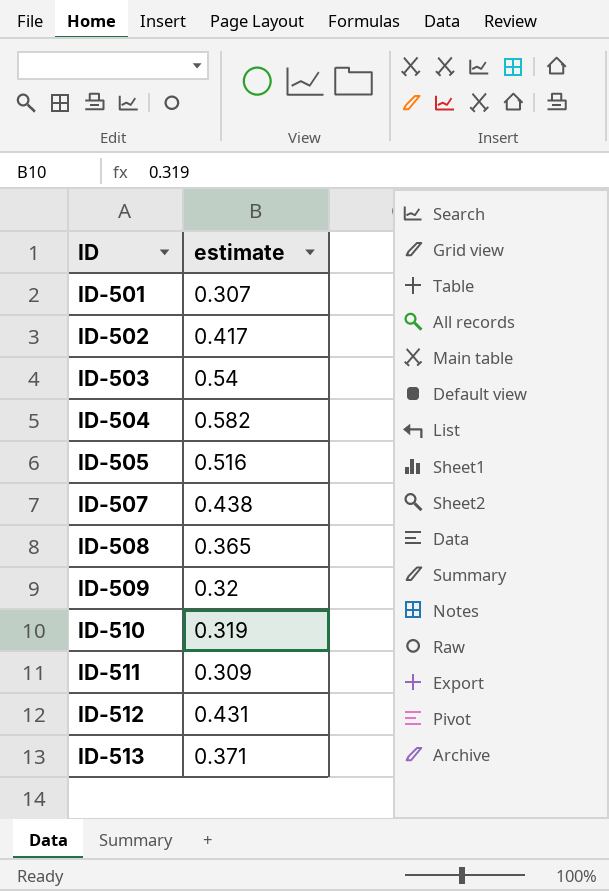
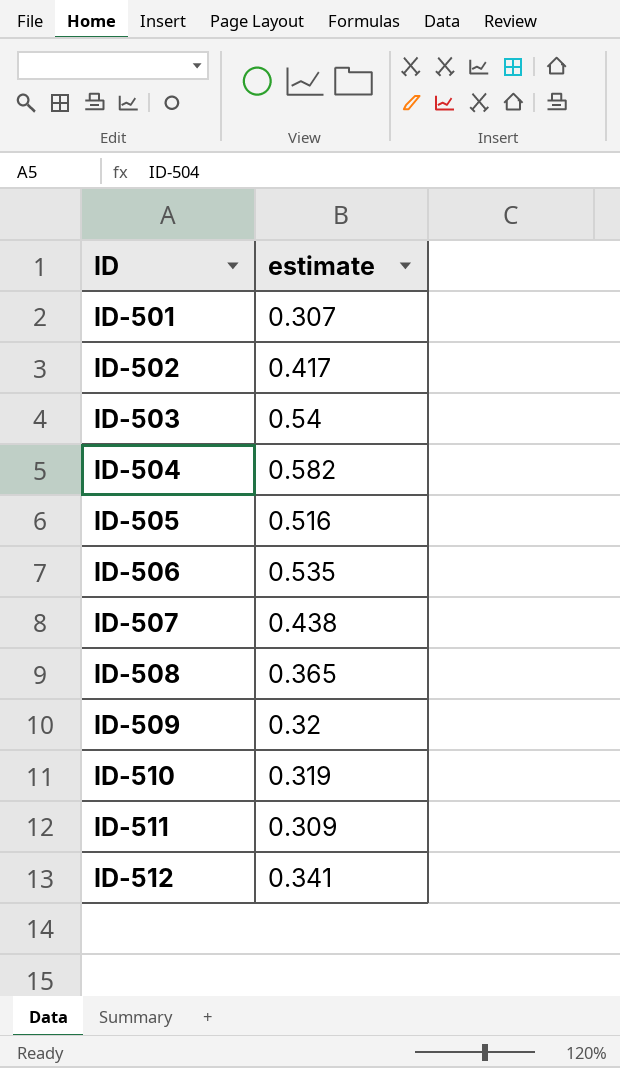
row ID-513: 0.371 -> none
row ID-506: none -> 0.535
ID-512 | estimate: 0.431 -> 0.341

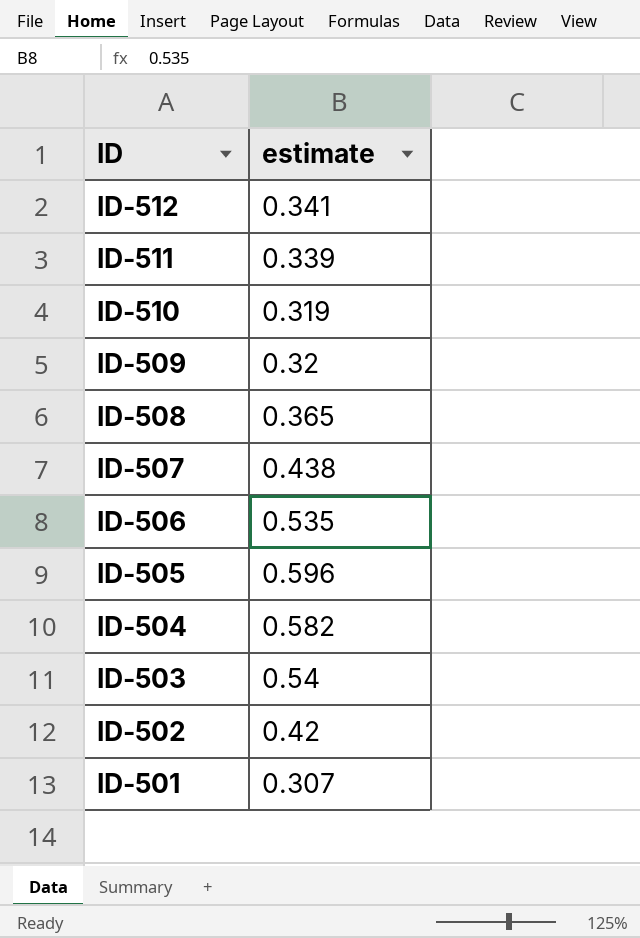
row order: ID ascending -> ID descending
ID-511 | estimate: 0.309 -> 0.339
ID-505 | estimate: 0.516 -> 0.596
ID-502 | estimate: 0.417 -> 0.42

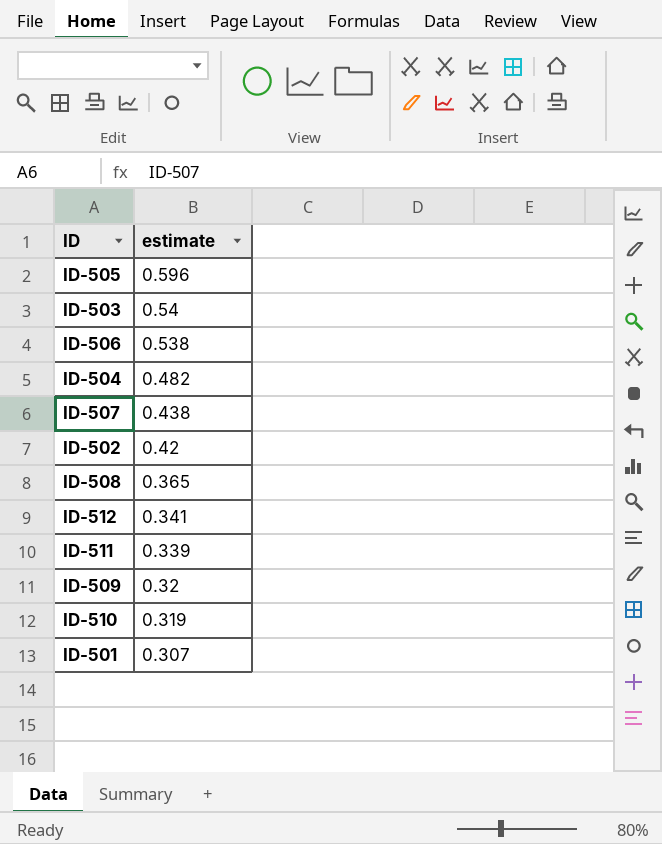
row order: ID descending -> estimate descending
ID-506 | estimate: 0.535 -> 0.538
ID-504 | estimate: 0.582 -> 0.482

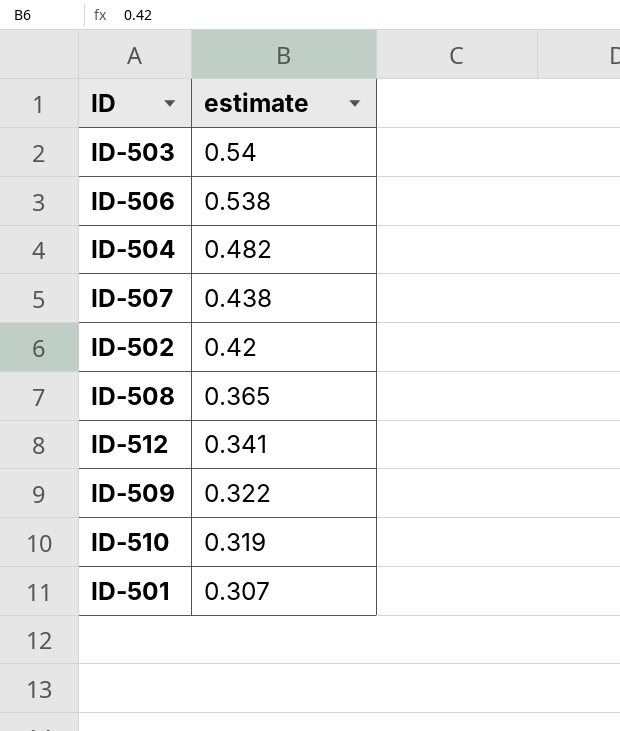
row ID-505: 0.596 -> none
row ID-511: 0.339 -> none
ID-509 | estimate: 0.32 -> 0.322

